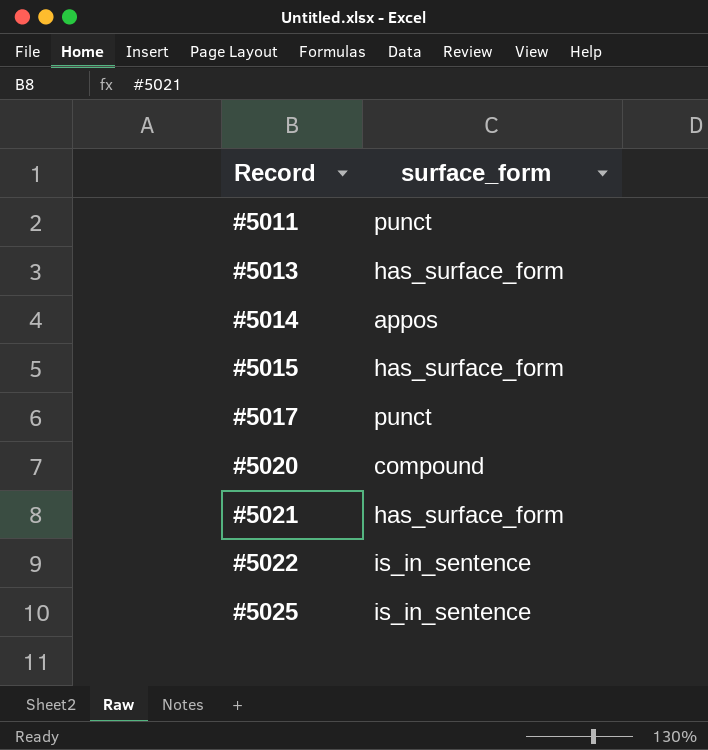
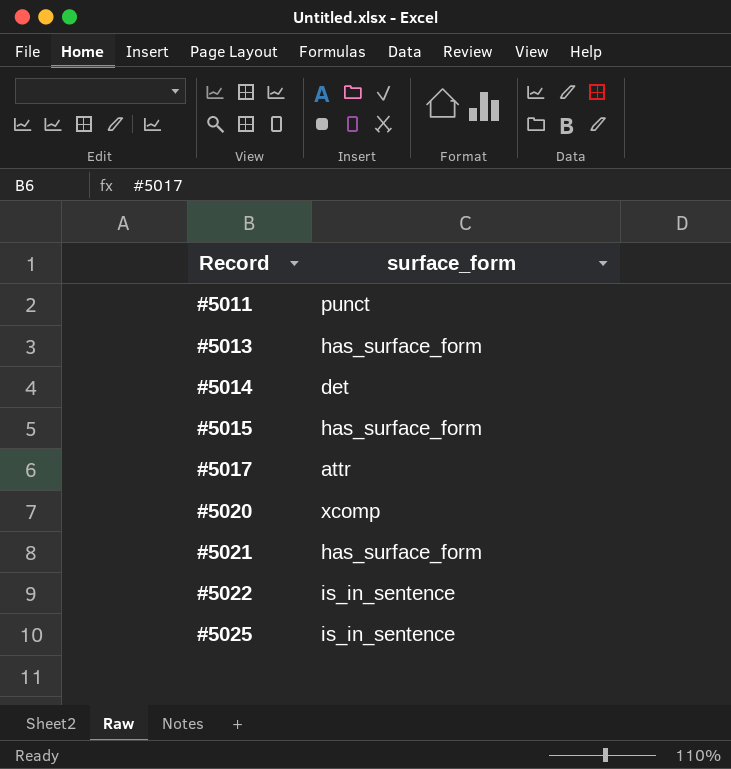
#5014 | surface_form: appos -> det
#5017 | surface_form: punct -> attr
#5020 | surface_form: compound -> xcomp

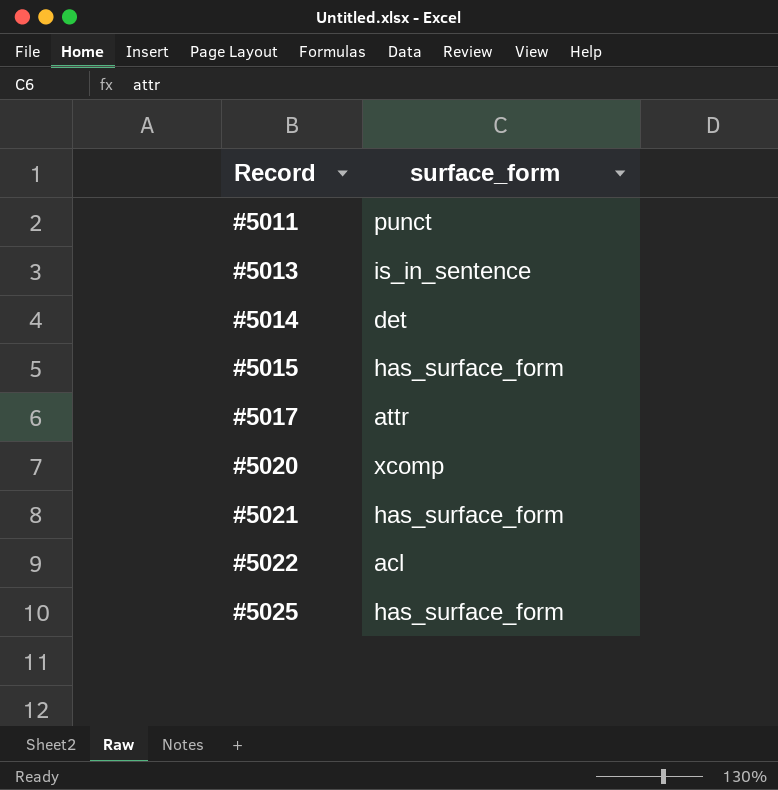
#5013 | surface_form: has_surface_form -> is_in_sentence
#5022 | surface_form: is_in_sentence -> acl
#5025 | surface_form: is_in_sentence -> has_surface_form

